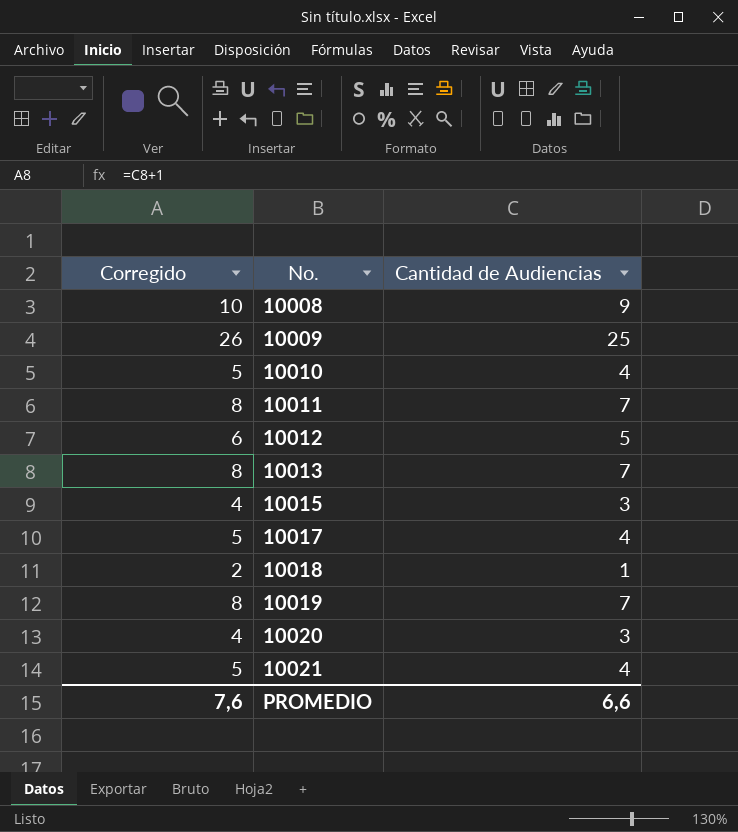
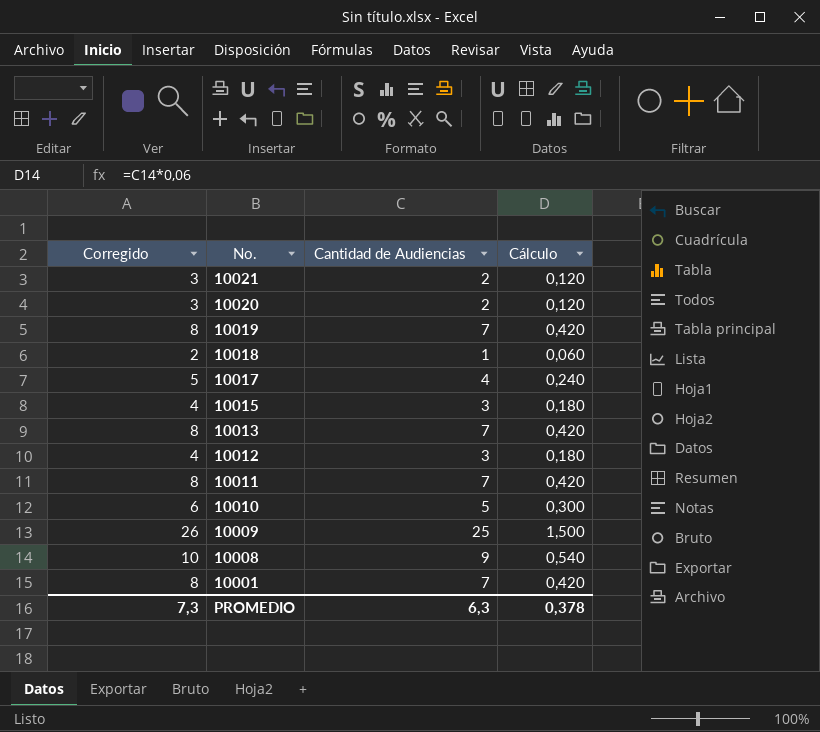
row order: No. ascending -> No. descending
column Cálculo | formula: none -> [Cantidad de Audiencias] * 0,06
10021 | Corregido: 5 -> 3
10021 | Cantidad de Audiencias: 4 -> 2
10020 | Corregido: 4 -> 3
10020 | Cantidad de Audiencias: 3 -> 2
10012 | Corregido: 6 -> 4
10012 | Cantidad de Audiencias: 5 -> 3
10010 | Corregido: 5 -> 6
10010 | Cantidad de Audiencias: 4 -> 5
row 10001: none -> 8 | 7 | 0,420
PROMEDIO | Corregido: 7,6 -> 7,3
PROMEDIO | Cantidad de Audiencias: 6,6 -> 6,3

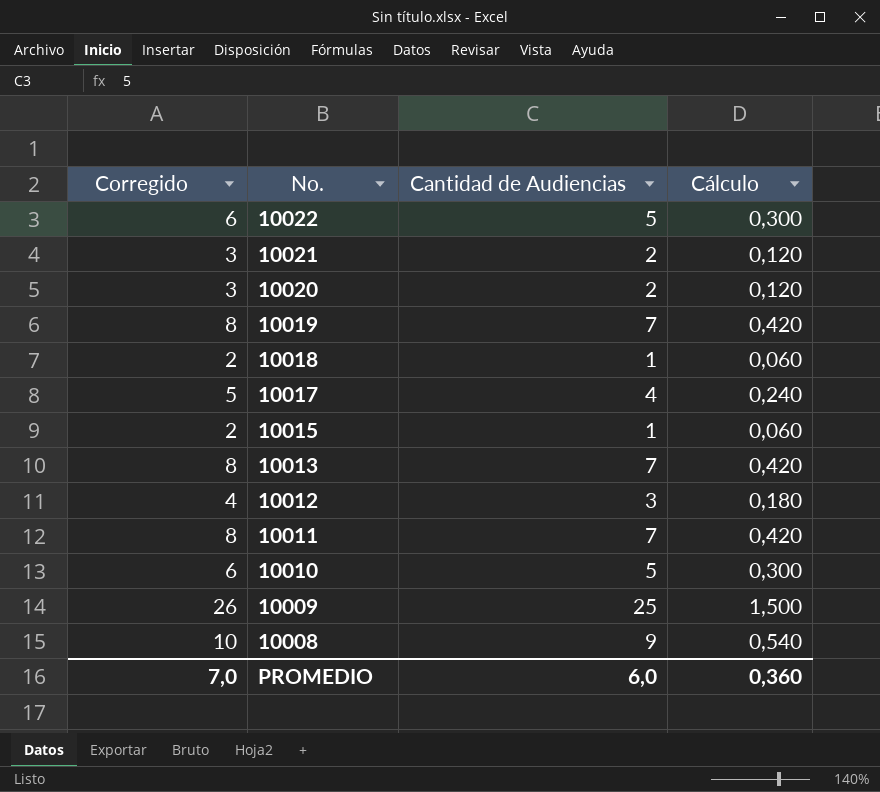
row 10001: 8 | 7 | 0,420 -> none
row 10022: none -> 6 | 5 | 0,300
10015 | Corregido: 4 -> 2
10015 | Cantidad de Audiencias: 3 -> 1
10015 | Cálculo: 0,180 -> 0,060
PROMEDIO | Corregido: 7,3 -> 7,0
PROMEDIO | Cantidad de Audiencias: 6,3 -> 6,0
PROMEDIO | Cálculo: 0,378 -> 0,360

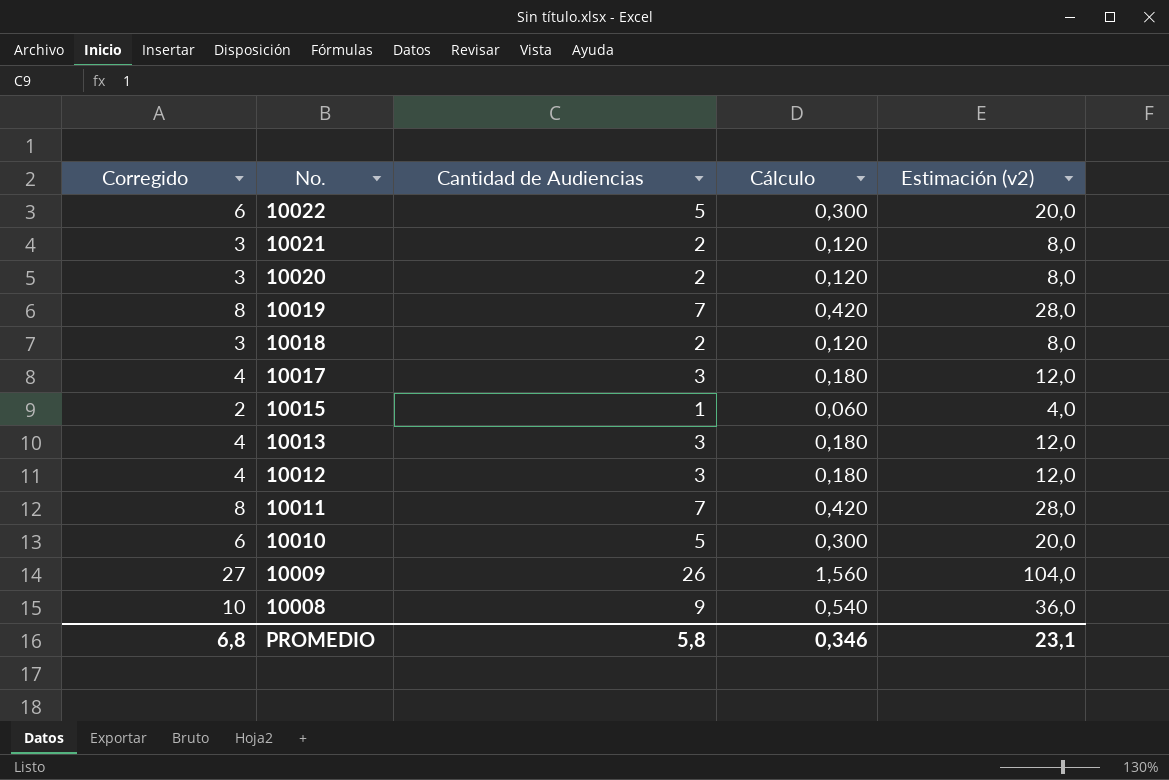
column Estimación (v2) | formula: none -> [Cantidad de Audiencias] * 4
10018 | Corregido: 2 -> 3
10018 | Cantidad de Audiencias: 1 -> 2
10018 | Cálculo: 0,060 -> 0,120
10017 | Corregido: 5 -> 4
10017 | Cantidad de Audiencias: 4 -> 3
10017 | Cálculo: 0,240 -> 0,180
10013 | Corregido: 8 -> 4
10013 | Cantidad de Audiencias: 7 -> 3
10013 | Cálculo: 0,420 -> 0,180
10009 | Corregido: 26 -> 27
10009 | Cantidad de Audiencias: 25 -> 26
10009 | Cálculo: 1,500 -> 1,560
PROMEDIO | Corregido: 7,0 -> 6,8
PROMEDIO | Cantidad de Audiencias: 6,0 -> 5,8
PROMEDIO | Cálculo: 0,360 -> 0,346

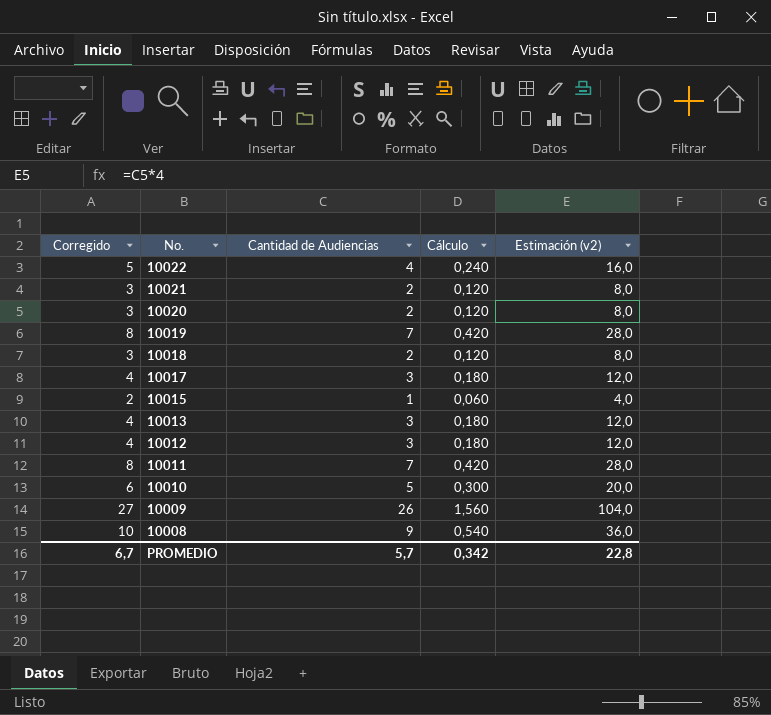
10022 | Corregido: 6 -> 5
10022 | Cantidad de Audiencias: 5 -> 4
10022 | Cálculo: 0,300 -> 0,240
10022 | Estimación (v2): 20,0 -> 16,0
PROMEDIO | Corregido: 6,8 -> 6,7
PROMEDIO | Cantidad de Audiencias: 5,8 -> 5,7
PROMEDIO | Cálculo: 0,346 -> 0,342
PROMEDIO | Estimación (v2): 23,1 -> 22,8

